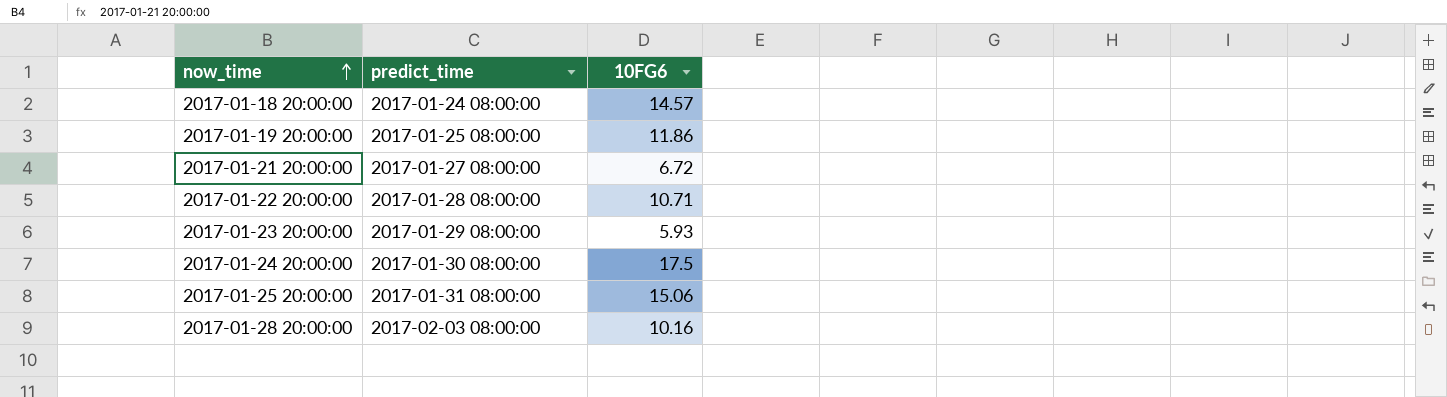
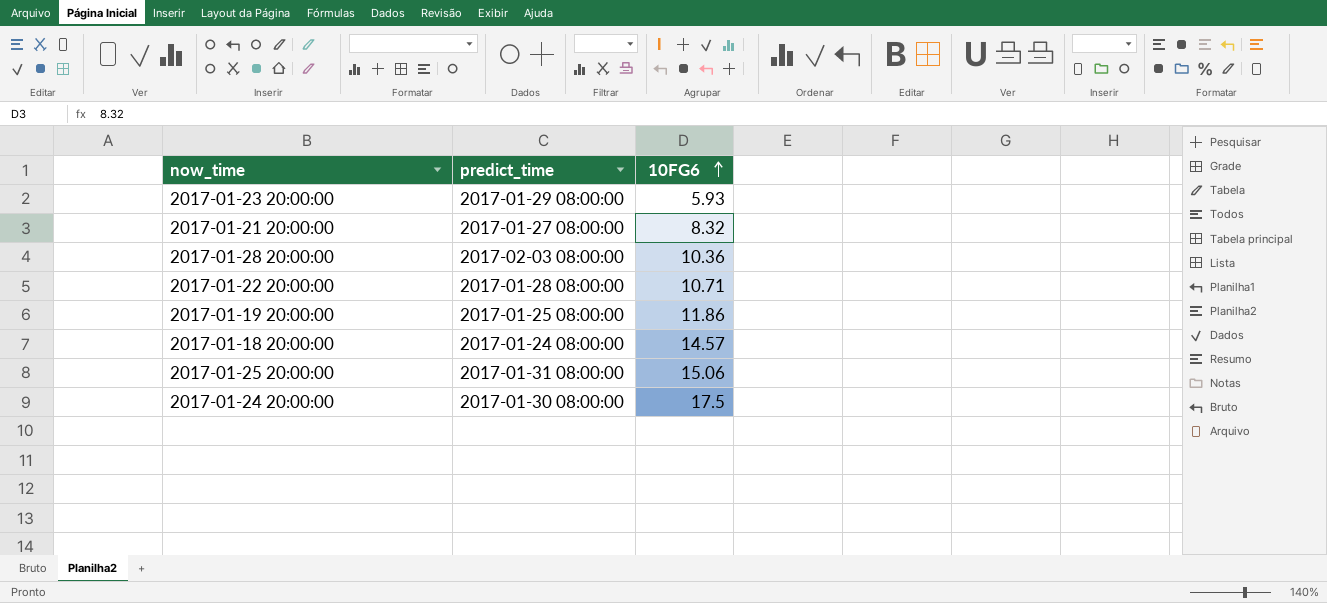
row order: now_time ascending -> 10FG6 ascending
2017-01-21 20:00:00 | 10FG6: 6.72 -> 8.32
2017-01-28 20:00:00 | 10FG6: 10.16 -> 10.36

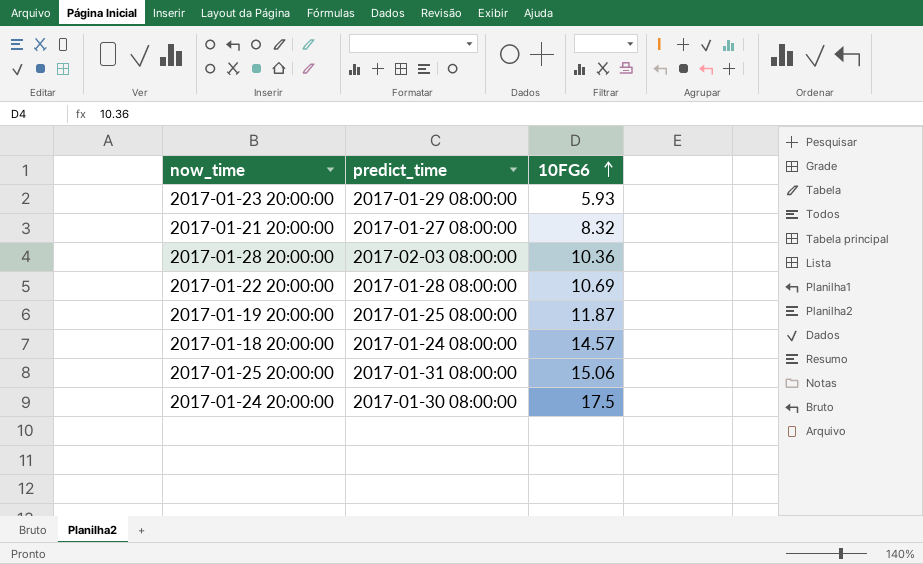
2017-01-22 20:00:00 | 10FG6: 10.71 -> 10.69
2017-01-19 20:00:00 | 10FG6: 11.86 -> 11.87

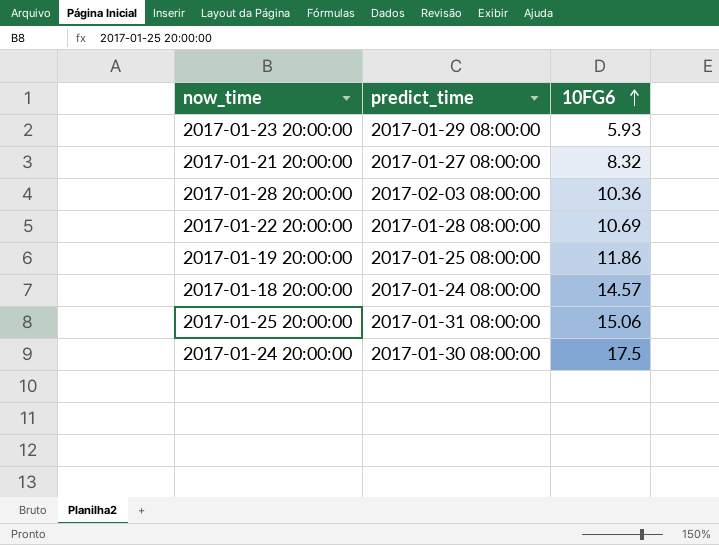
2017-01-19 20:00:00 | 10FG6: 11.87 -> 11.86

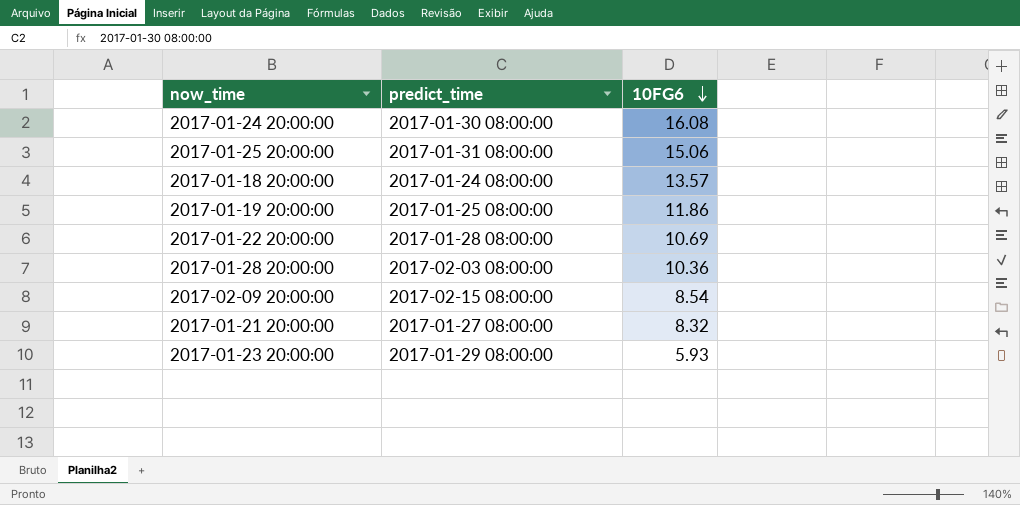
row order: 10FG6 ascending -> 10FG6 descending
2017-01-24 20:00:00 | 10FG6: 17.5 -> 16.08
2017-01-18 20:00:00 | 10FG6: 14.57 -> 13.57
row 2017-02-09 20:00:00: none -> 2017-02-15 08:00:00 | 8.54

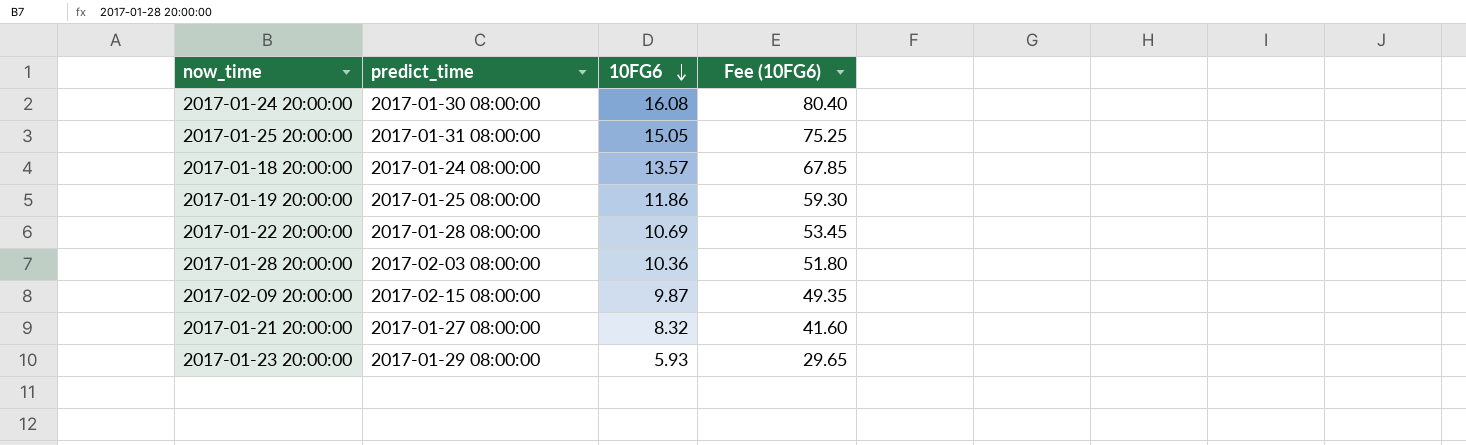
column Fee (10FG6) | formula: none -> [10FG6] * 5
2017-01-25 20:00:00 | 10FG6: 15.06 -> 15.05
2017-02-09 20:00:00 | 10FG6: 8.54 -> 9.87

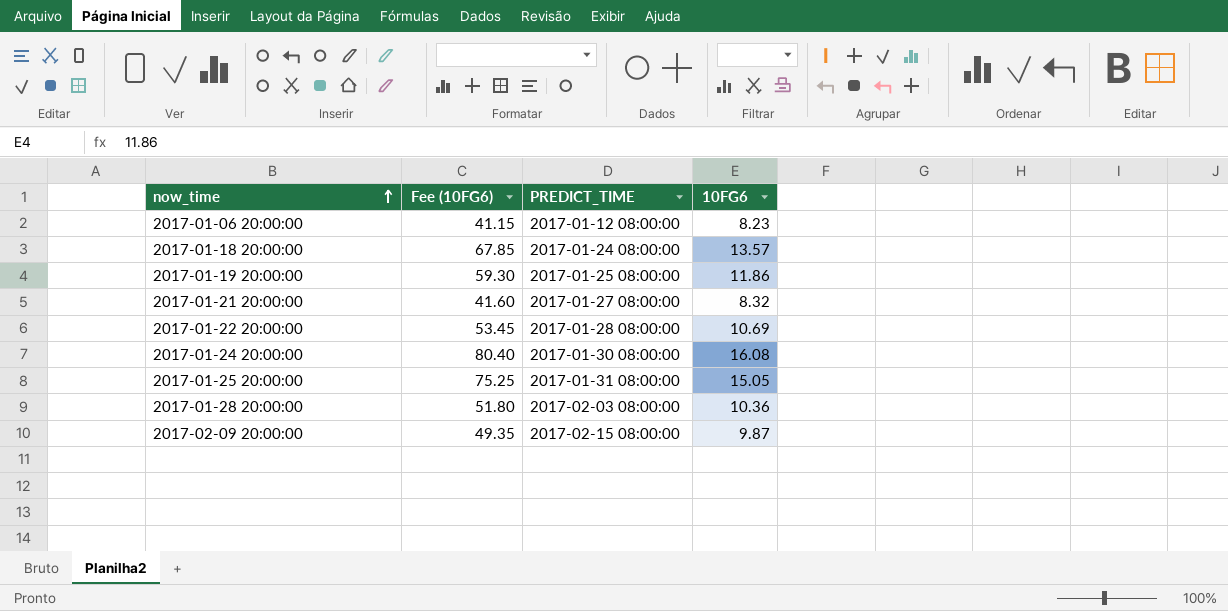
row order: 10FG6 descending -> now_time ascending
column Fee (10FG6) | position: 4 -> 2
column name: predict_time -> PREDICT_TIME
row 2017-01-23 20:00:00: 2017-01-29 08:00:00 | 5.93 | 29.65 -> none
row 2017-01-06 20:00:00: none -> 41.15 | 2017-01-12 08:00:00 | 8.23

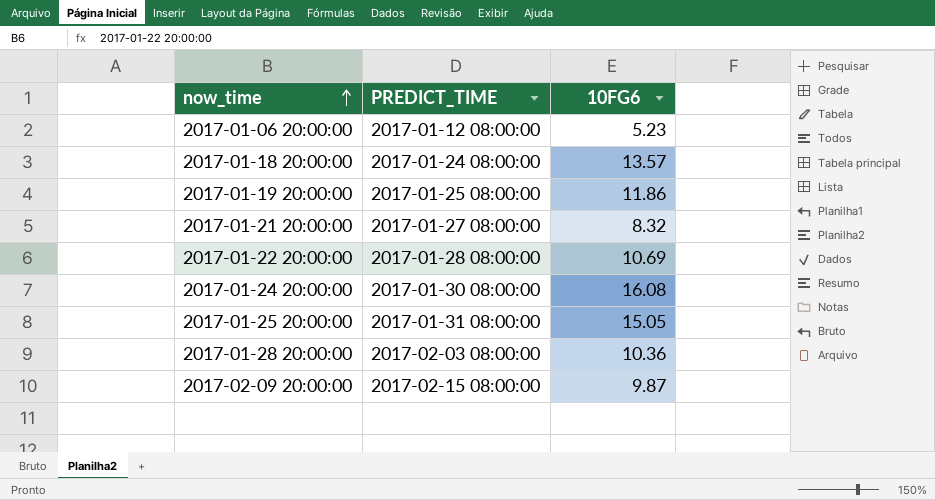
column Fee (10FG6) | formula: [10FG6] * 5 -> none
2017-01-06 20:00:00 | 10FG6: 8.23 -> 5.23

